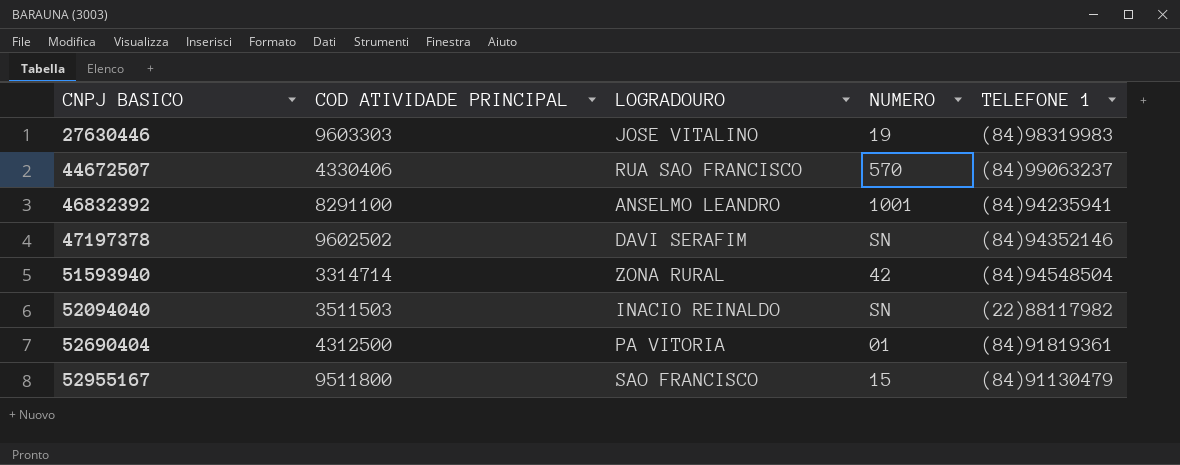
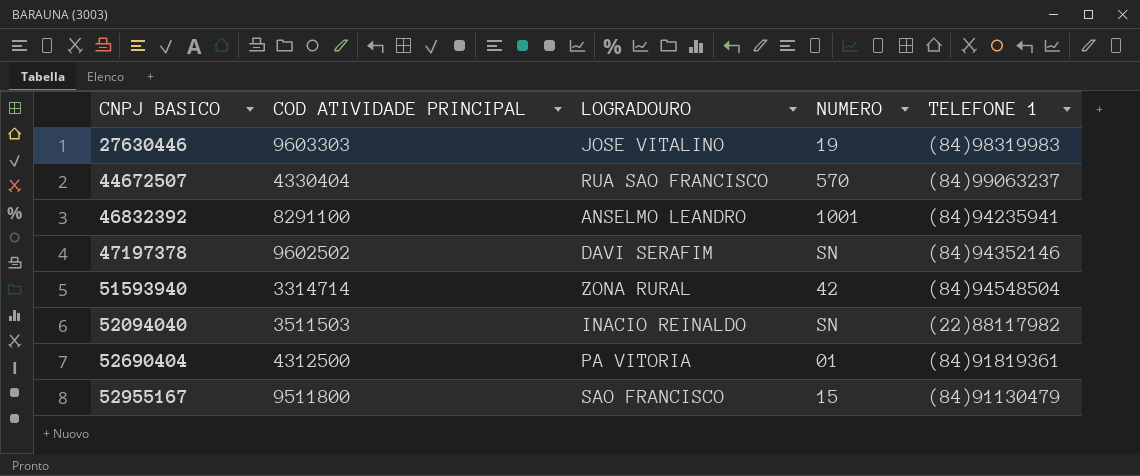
44672507 | COD ATIVIDADE PRINCIPAL: 4330406 -> 4330404

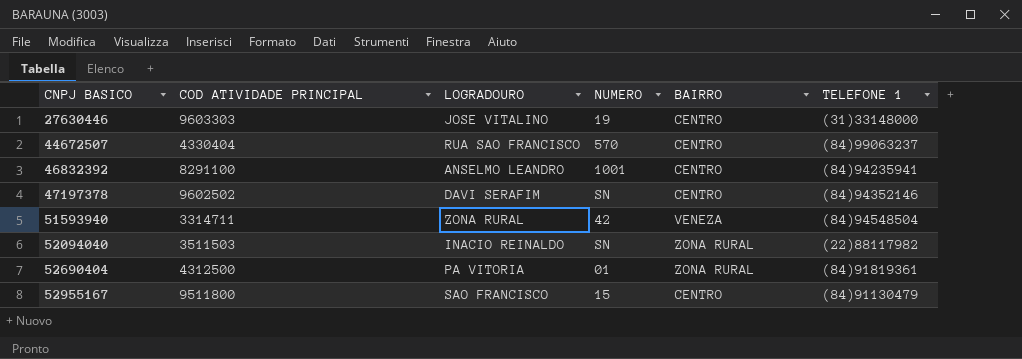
column BAIRRO | position: none -> 5
27630446 | TELEFONE 1: (84)98319983 -> (31)33148000
51593940 | COD ATIVIDADE PRINCIPAL: 3314714 -> 3314711

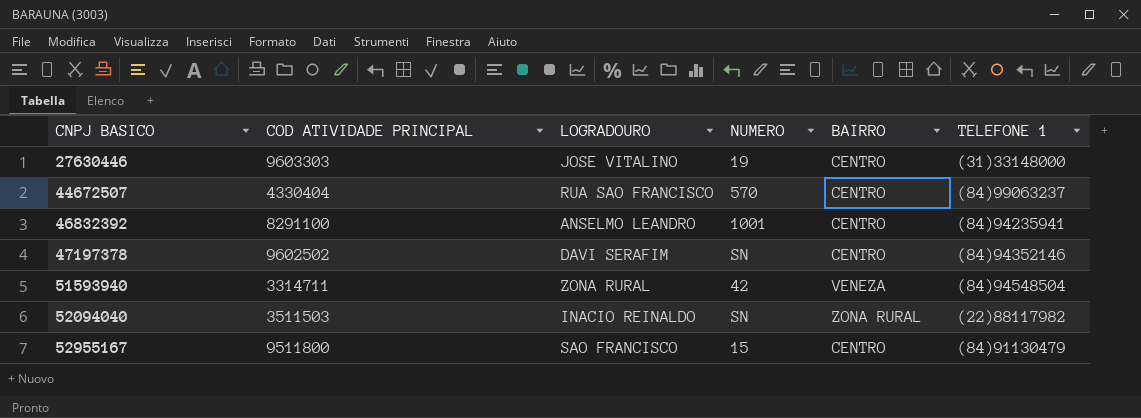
row 52690404: 4312500 | PA VITORIA | 01 | ZONA RURAL | (84)91819361 -> none

